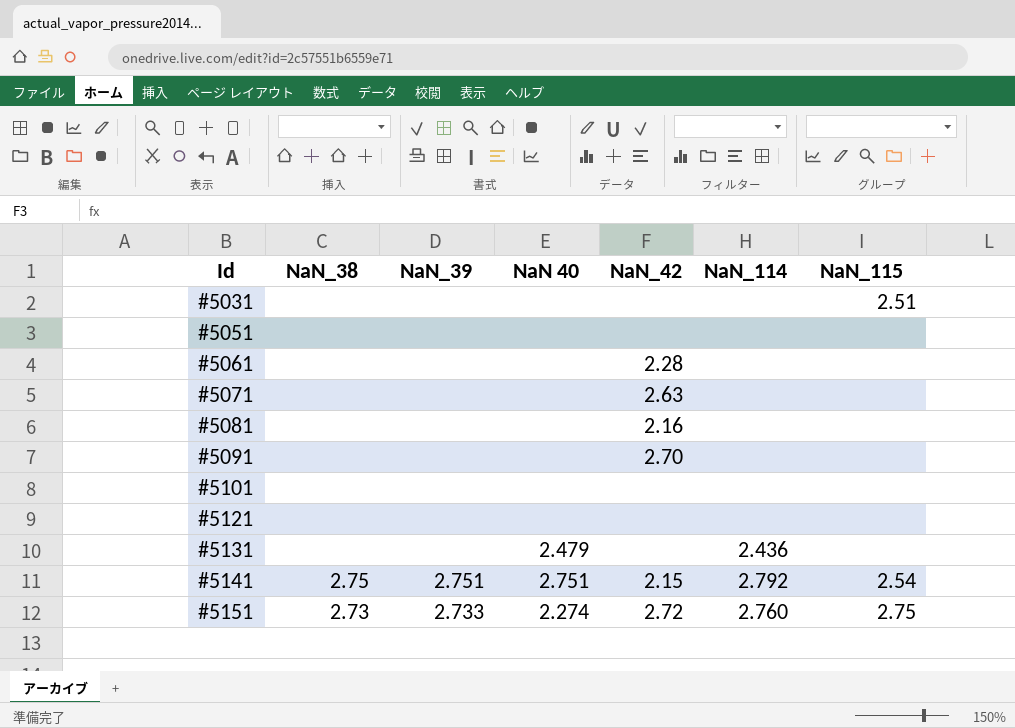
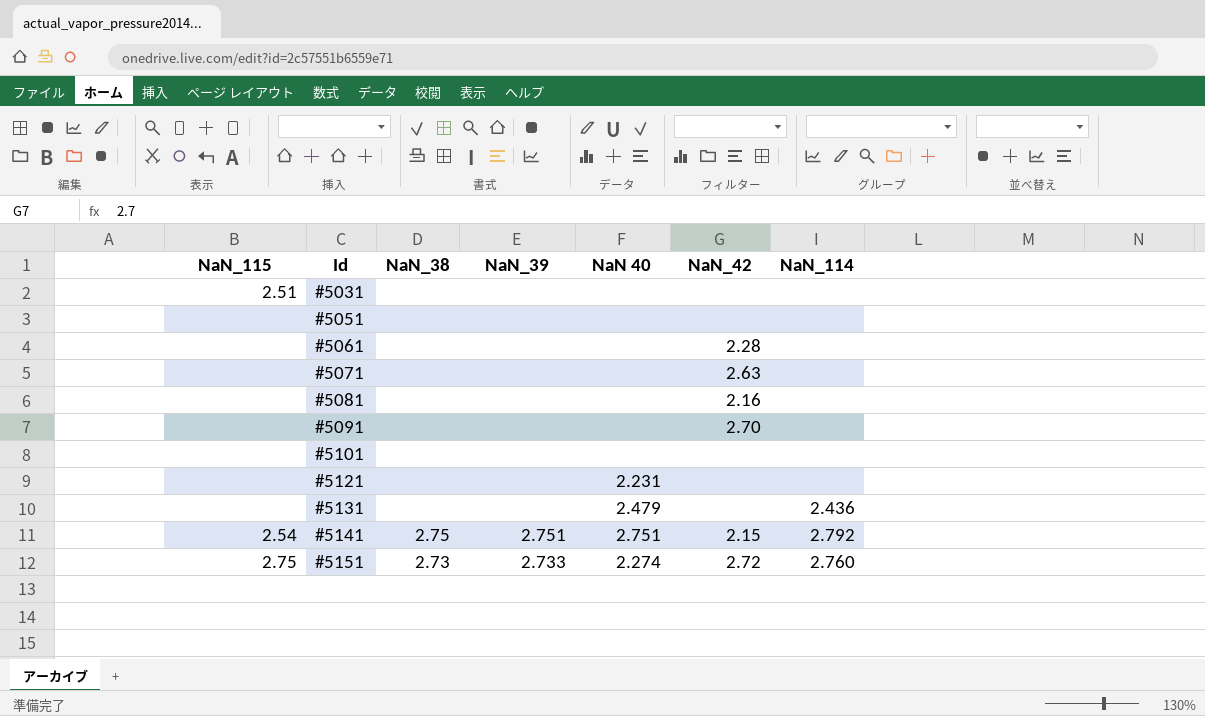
column NaN_115 | position: 7 -> 1
#5121 | NaN 40: none -> 2.231

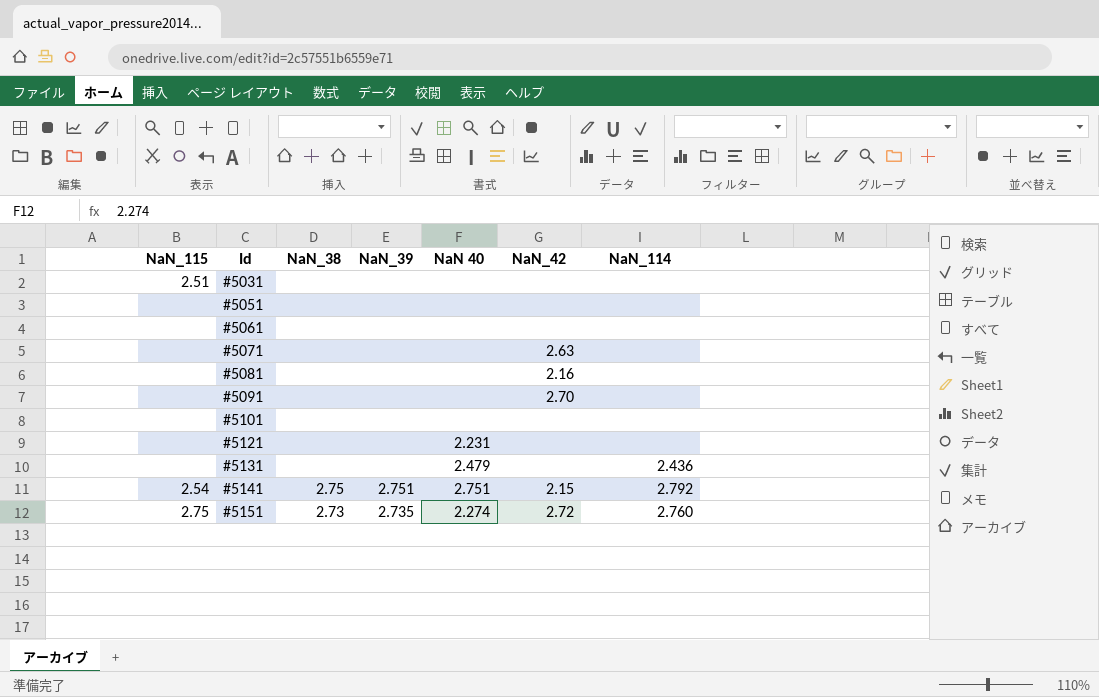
#5061 | NaN_42: 2.28 -> none
#5151 | NaN_39: 2.733 -> 2.735

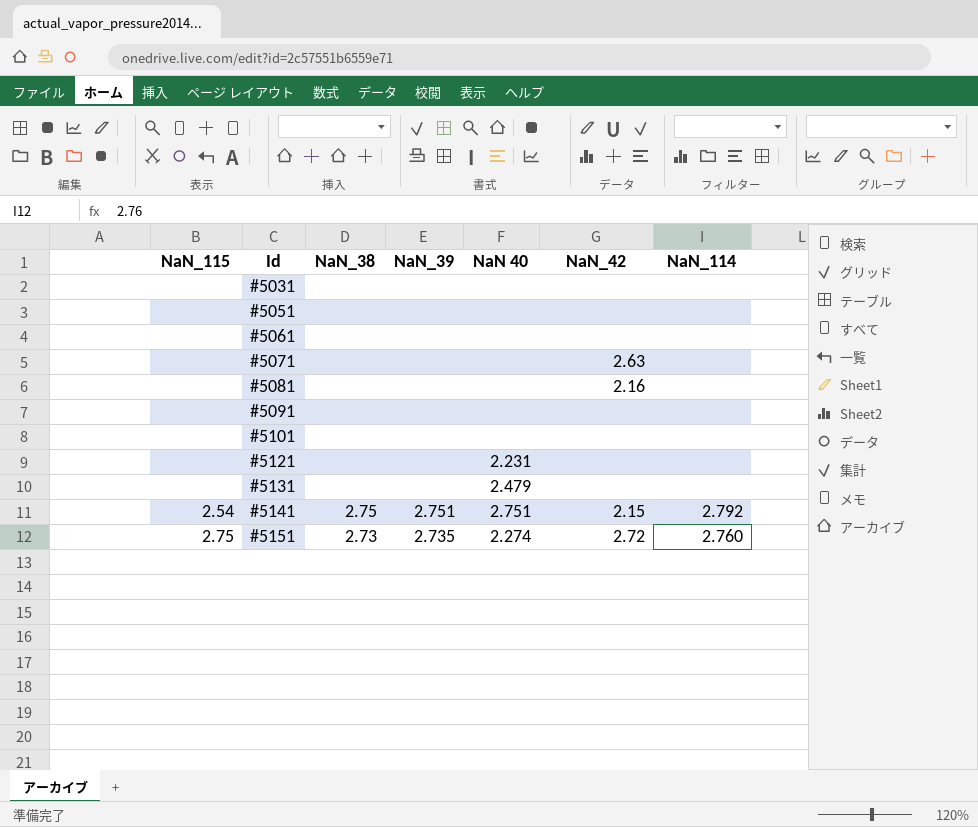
#5031 | NaN_115: 2.51 -> none
#5091 | NaN_42: 2.70 -> none
#5131 | NaN_114: 2.436 -> none

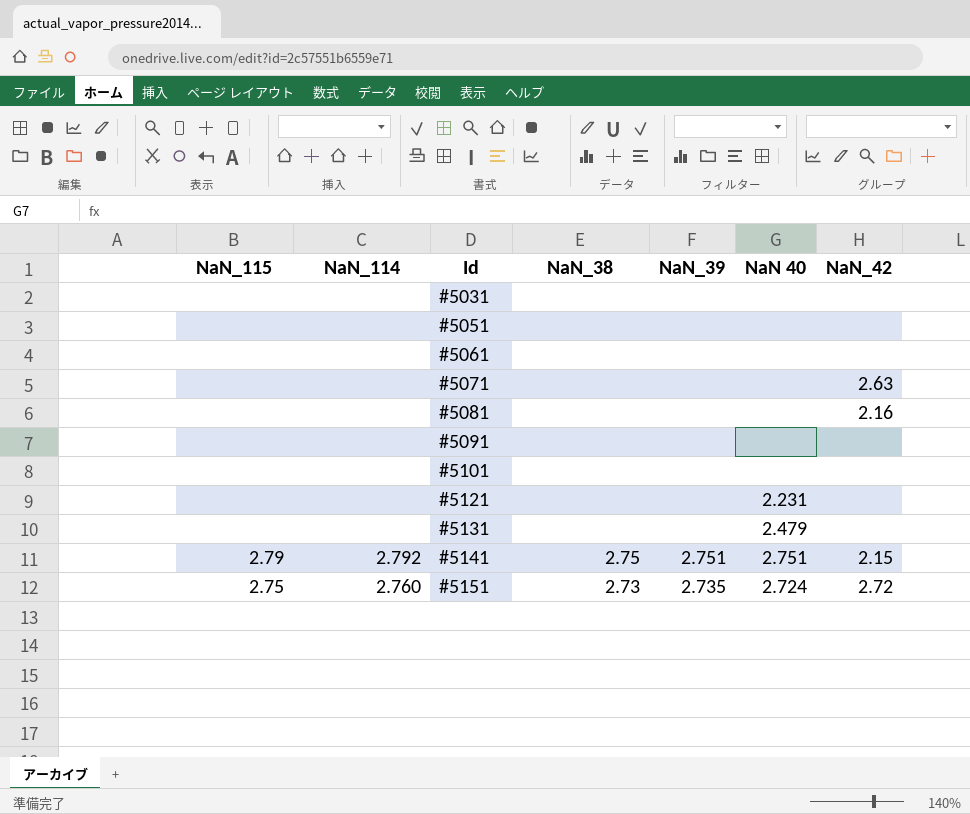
column NaN_114 | position: 7 -> 2
#5141 | NaN_115: 2.54 -> 2.79
#5151 | NaN 40: 2.274 -> 2.724

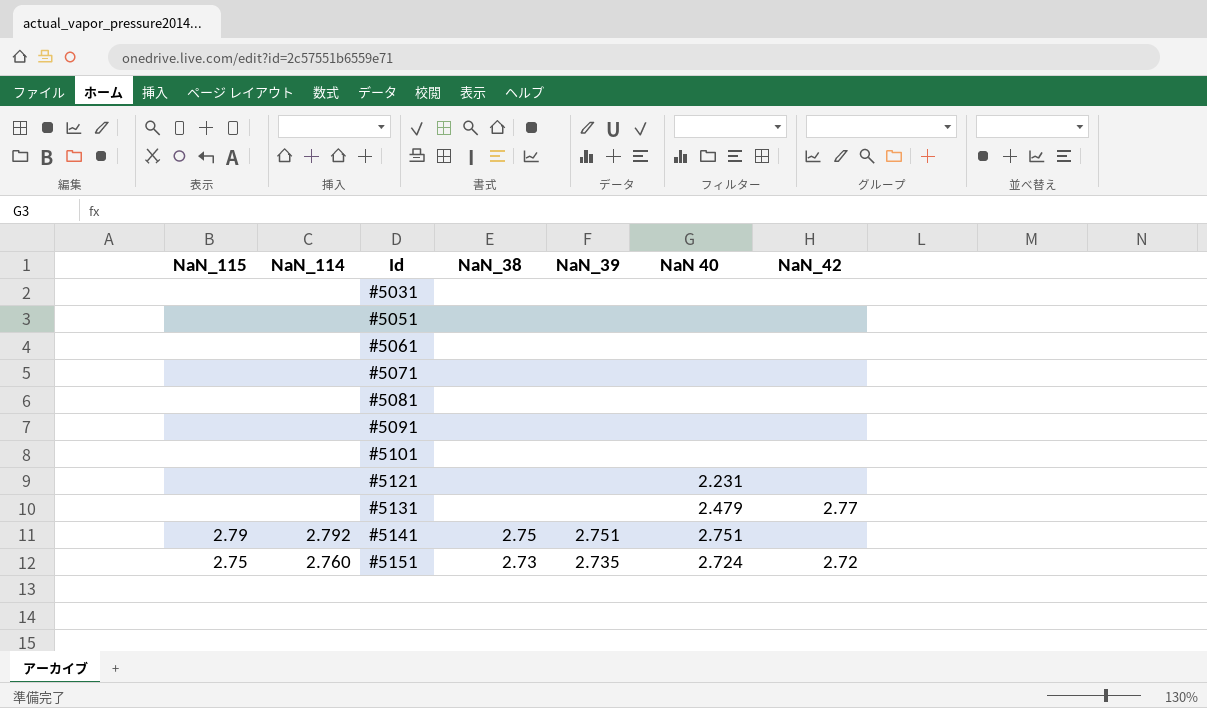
#5071 | NaN_42: 2.63 -> none
#5081 | NaN_42: 2.16 -> none
#5131 | NaN_42: none -> 2.77
#5141 | NaN_42: 2.15 -> none

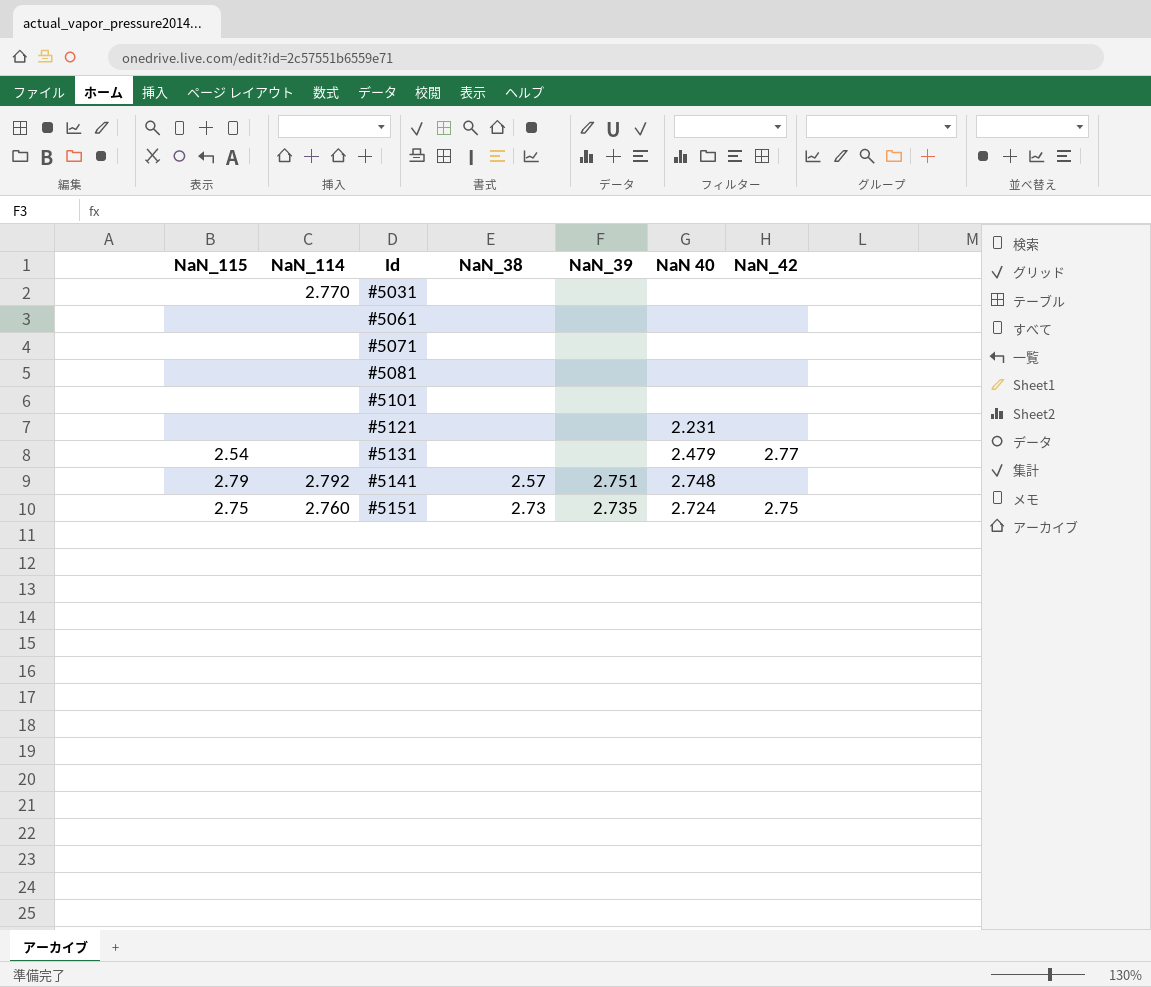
row #5051: none | none | none | none | none | none -> none
row #5091: none | none | none | none | none | none -> none
#5031 | NaN_114: none -> 2.770
#5131 | NaN_115: none -> 2.54
#5141 | NaN_38: 2.75 -> 2.57
#5141 | NaN 40: 2.751 -> 2.748
#5151 | NaN_42: 2.72 -> 2.75

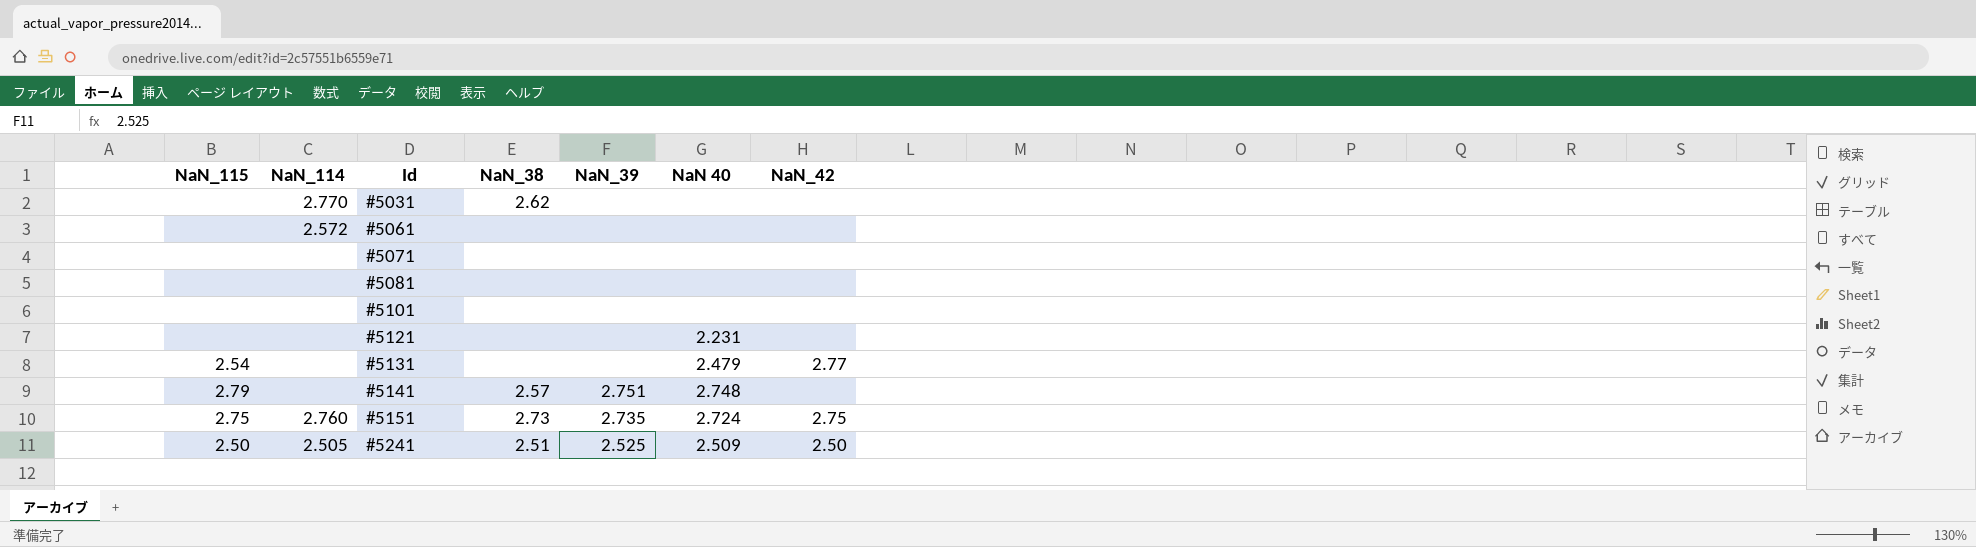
#5031 | NaN_38: none -> 2.62
#5061 | NaN_114: none -> 2.572
#5141 | NaN_114: 2.792 -> none
row #5241: none -> 2.50 | 2.505 | 2.51 | 2.525 | 2.509 | 2.50

